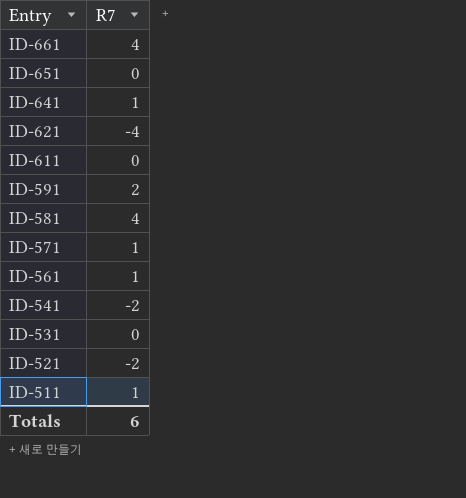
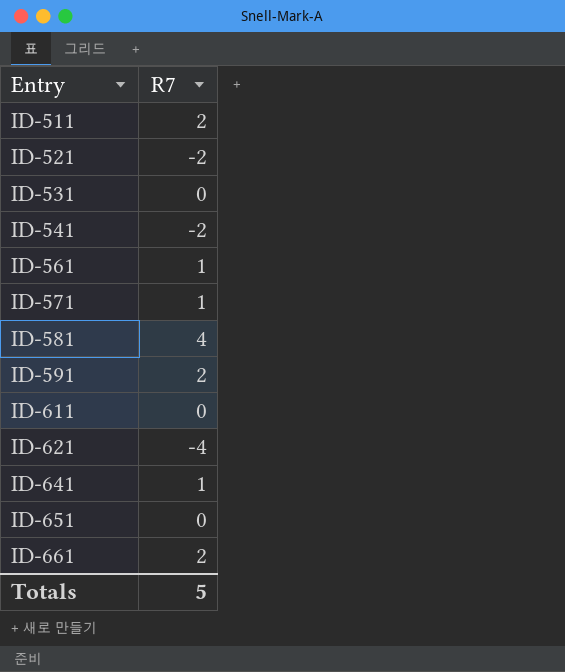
row order: Entry descending -> Entry ascending
ID-511 | R7: 1 -> 2
ID-661 | R7: 4 -> 2
Totals | R7: 6 -> 5

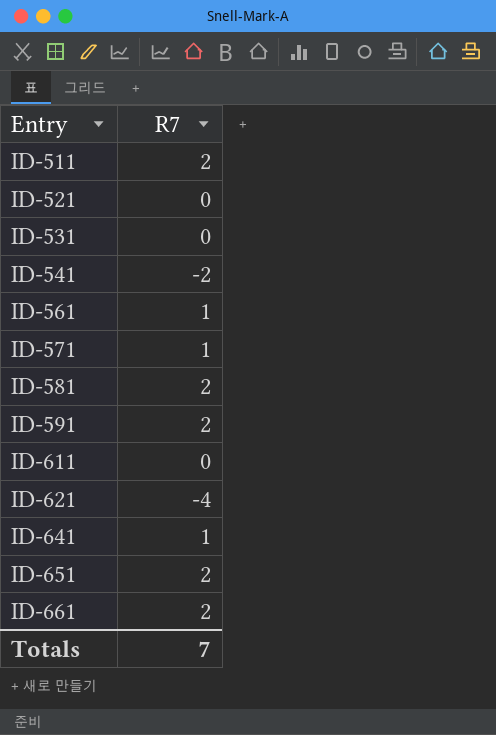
ID-521 | R7: -2 -> 0
ID-581 | R7: 4 -> 2
ID-651 | R7: 0 -> 2
Totals | R7: 5 -> 7

